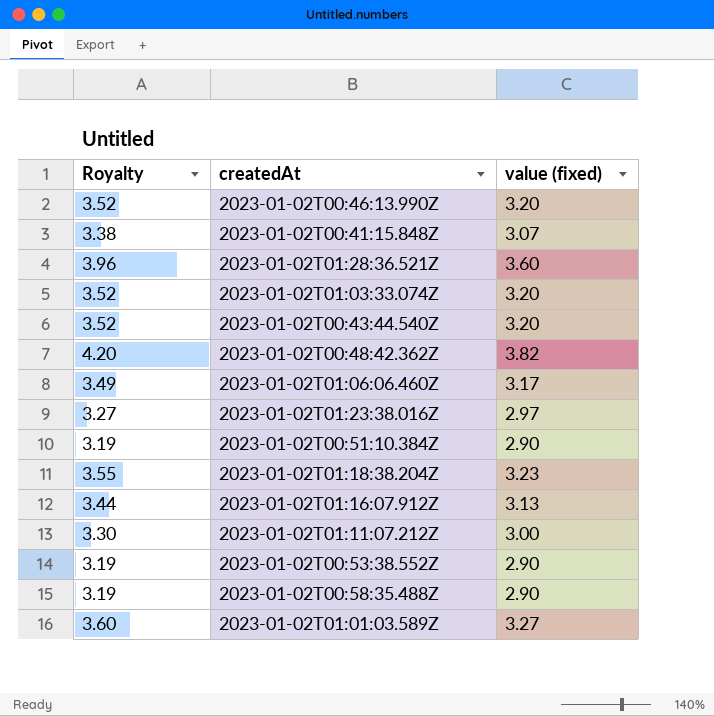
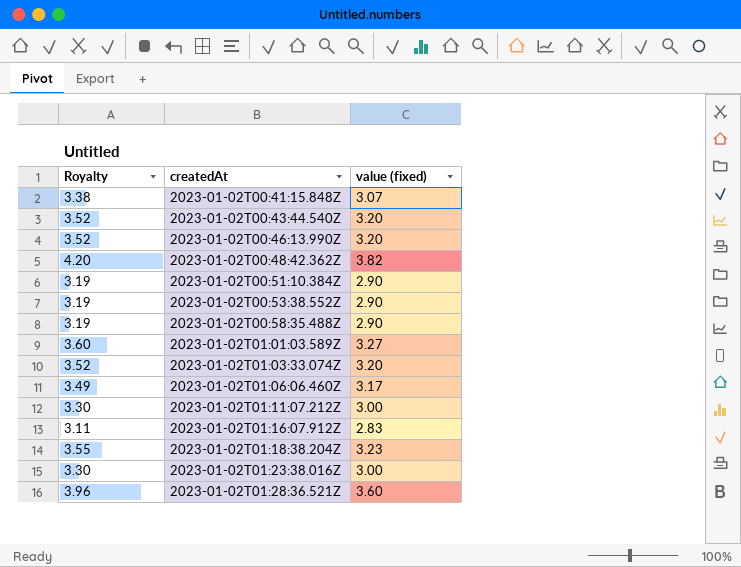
row order: none -> createdAt ascending
2023-01-02T01:16:07.912Z | Royalty: 3.44 -> 3.11
2023-01-02T01:16:07.912Z | value (fixed): 3.13 -> 2.83
2023-01-02T01:23:38.016Z | Royalty: 3.27 -> 3.30
2023-01-02T01:23:38.016Z | value (fixed): 2.97 -> 3.00

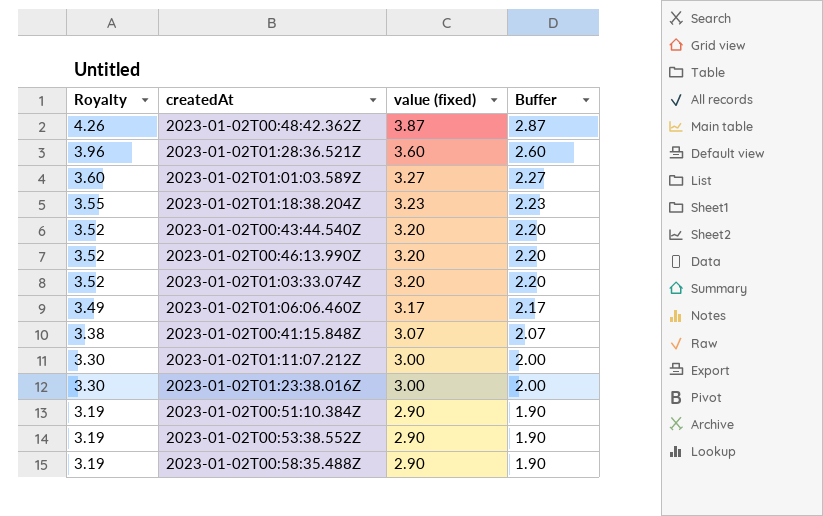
row order: createdAt ascending -> Royalty descending
column Buffer | formula: none -> [value (fixed)] - 1
row 2023-01-02T01:16:07.912Z: 3.11 | 2.83 -> none
2023-01-02T00:48:42.362Z | Royalty: 4.20 -> 4.26
2023-01-02T00:48:42.362Z | value (fixed): 3.82 -> 3.87

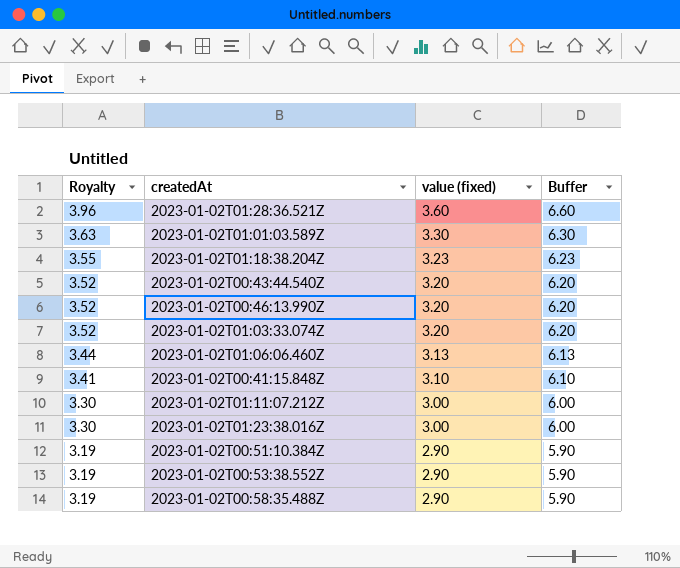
column Buffer | formula: [value (fixed)] - 1 -> [value (fixed)] + 3
row 2023-01-02T00:48:42.362Z: 4.26 | 3.87 | 2.87 -> none
2023-01-02T01:01:03.589Z | Royalty: 3.60 -> 3.63
2023-01-02T01:01:03.589Z | value (fixed): 3.27 -> 3.30
2023-01-02T01:06:06.460Z | Royalty: 3.49 -> 3.44
2023-01-02T01:06:06.460Z | value (fixed): 3.17 -> 3.13
2023-01-02T00:41:15.848Z | Royalty: 3.38 -> 3.41
2023-01-02T00:41:15.848Z | value (fixed): 3.07 -> 3.10

